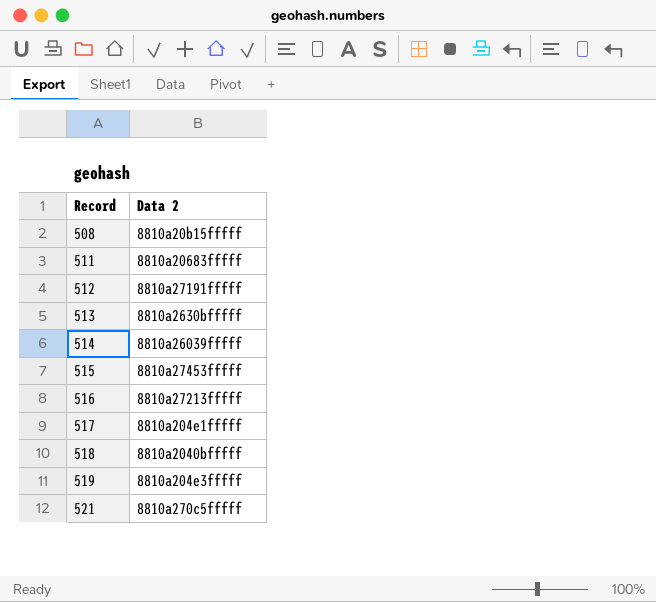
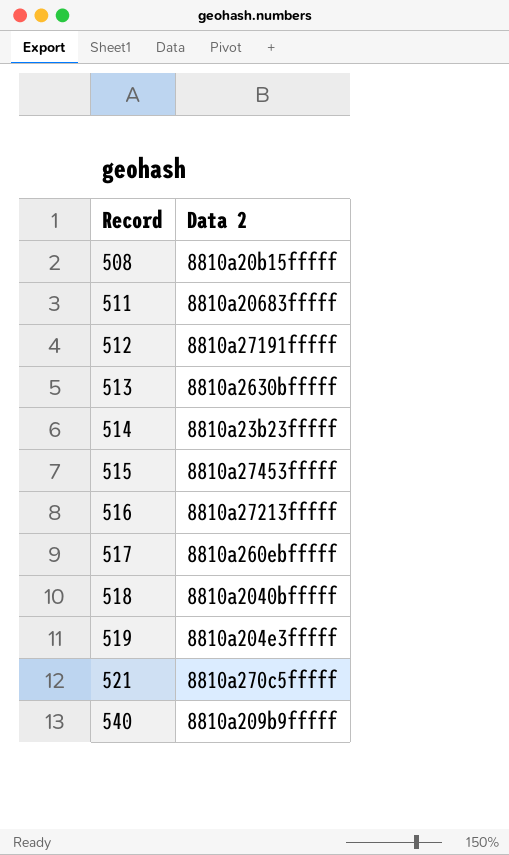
514 | Data 2: 8810a26039fffff -> 8810a23b23fffff
517 | Data 2: 8810a204e1fffff -> 8810a260ebfffff
row 540: none -> 8810a209b9fffff

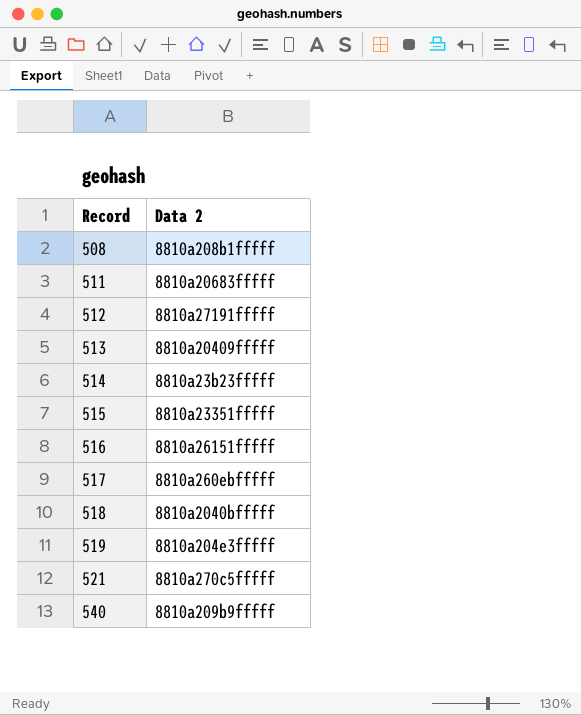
508 | Data 2: 8810a20b15fffff -> 8810a208b1fffff
513 | Data 2: 8810a2630bfffff -> 8810a20409fffff
515 | Data 2: 8810a27453fffff -> 8810a23351fffff
516 | Data 2: 8810a27213fffff -> 8810a26151fffff

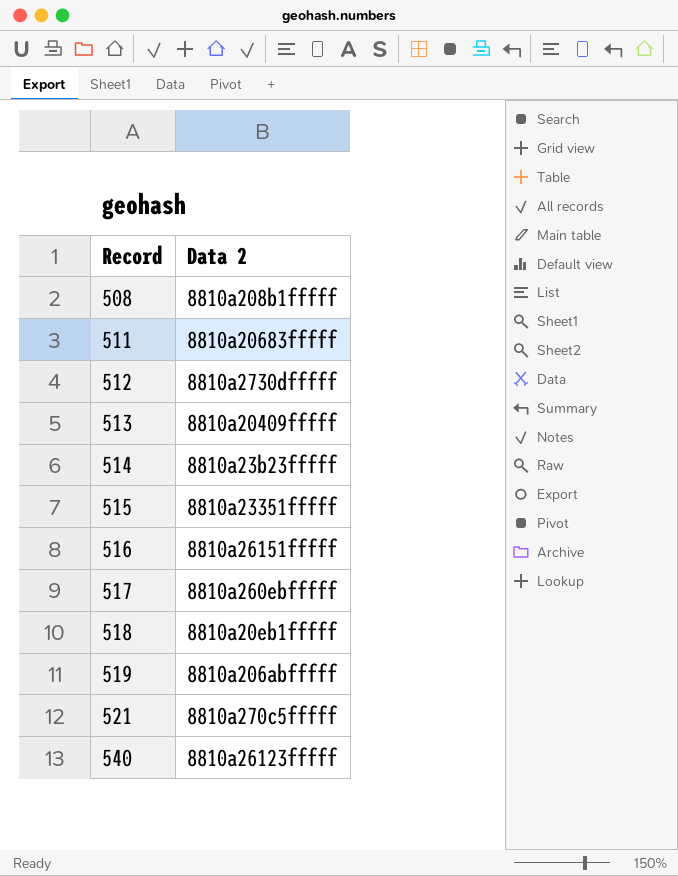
512 | Data 2: 8810a27191fffff -> 8810a2730dfffff
518 | Data 2: 8810a2040bfffff -> 8810a20eb1fffff
519 | Data 2: 8810a204e3fffff -> 8810a206abfffff
540 | Data 2: 8810a209b9fffff -> 8810a26123fffff

